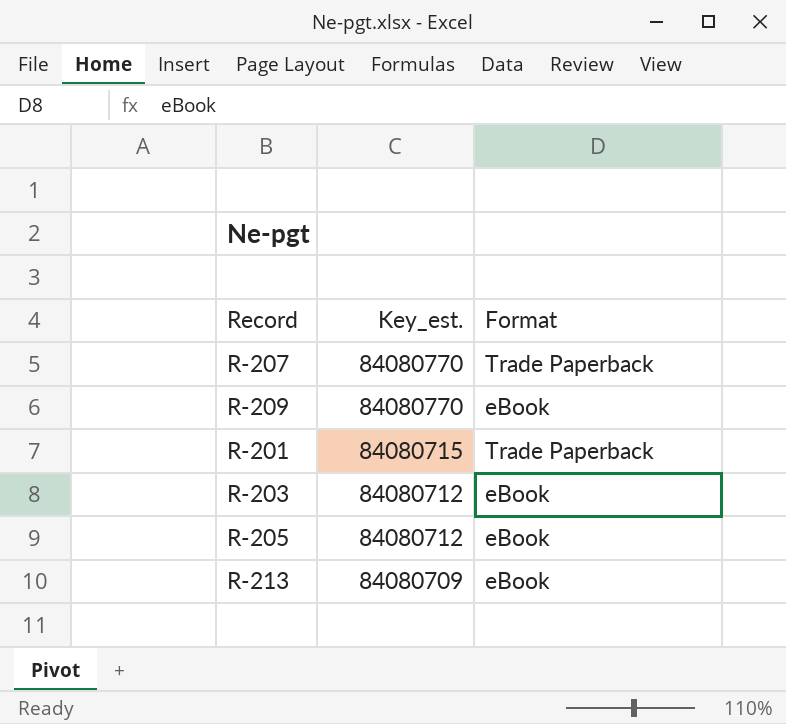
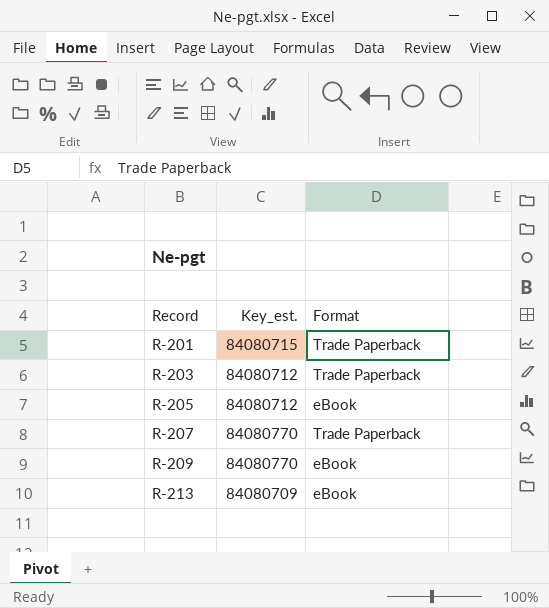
row order: Key_est. descending -> Record ascending
R-203 | Format: eBook -> Trade Paperback

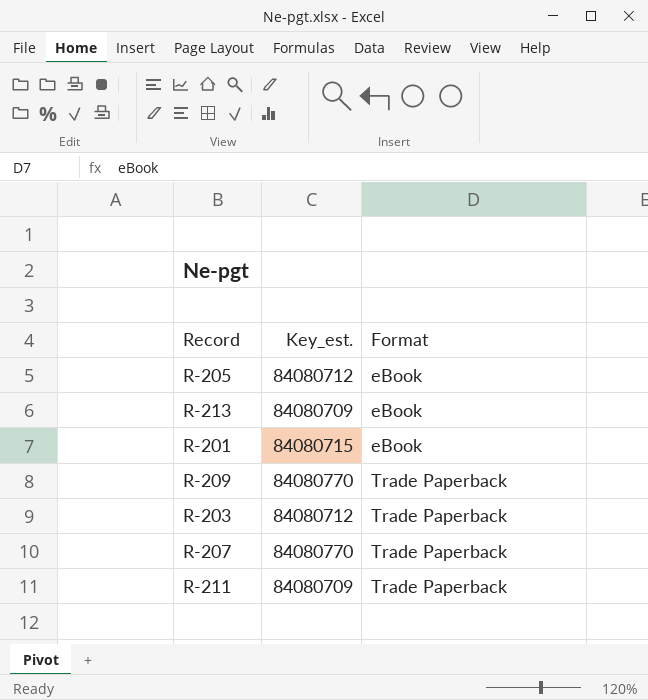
row order: Record ascending -> Format ascending
R-201 | Format: Trade Paperback -> eBook
R-209 | Format: eBook -> Trade Paperback
row R-211: none -> 84080709 | Trade Paperback

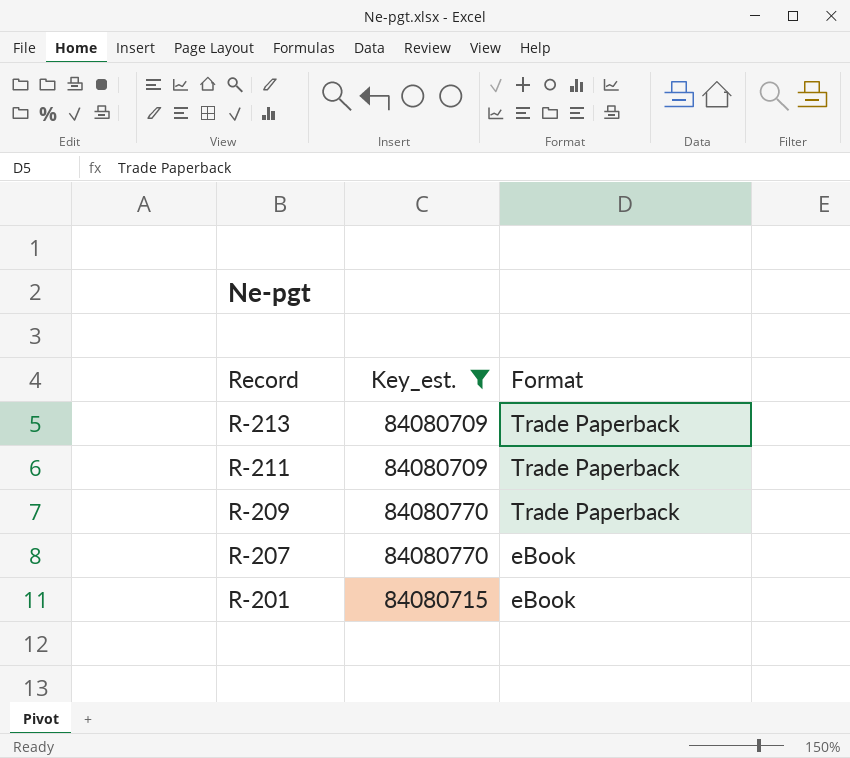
filter: none -> Key_est. != 84080712
row order: Format ascending -> Record descending
R-213 | Format: eBook -> Trade Paperback
R-207 | Format: Trade Paperback -> eBook

